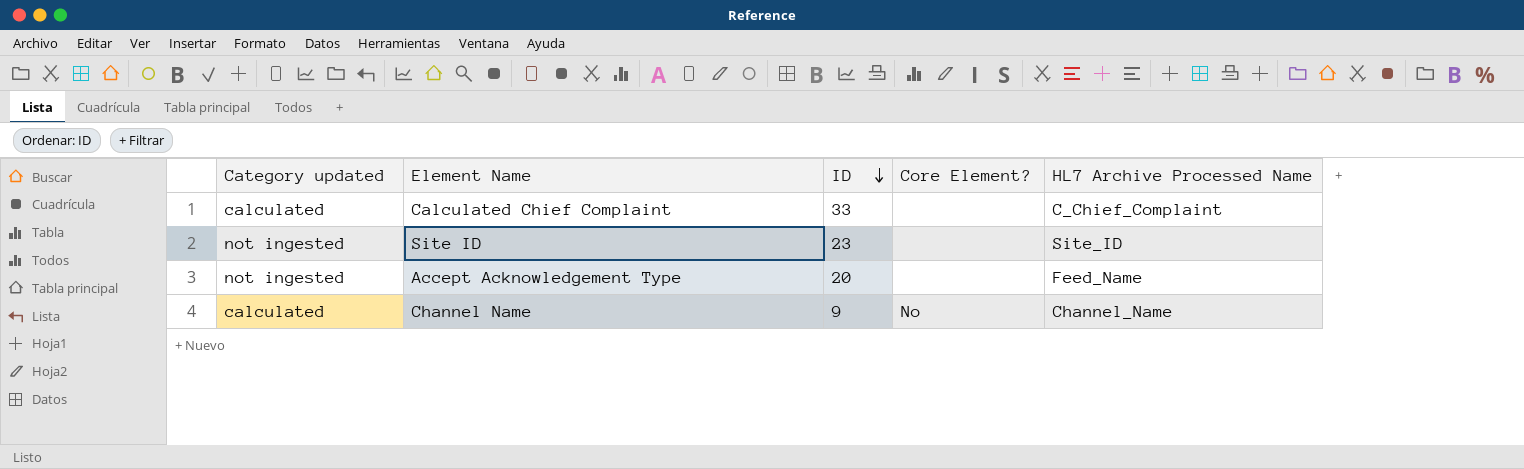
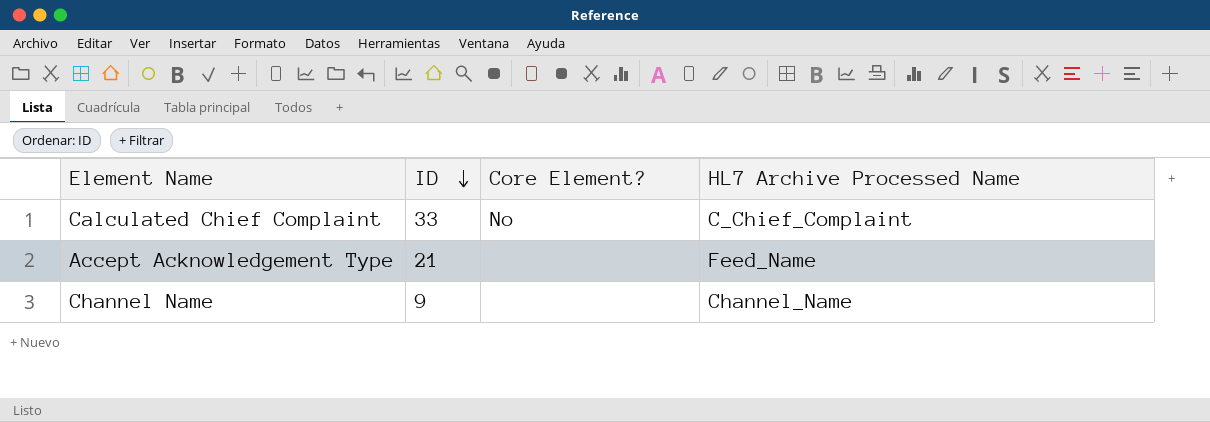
column Category updated | position: 1 -> none
row Site ID: not ingested | 23 | none | Site_ID -> none
Calculated Chief Complaint | Core Element?: none -> No
Accept Acknowledgement Type | ID: 20 -> 21
Channel Name | Core Element?: No -> none

